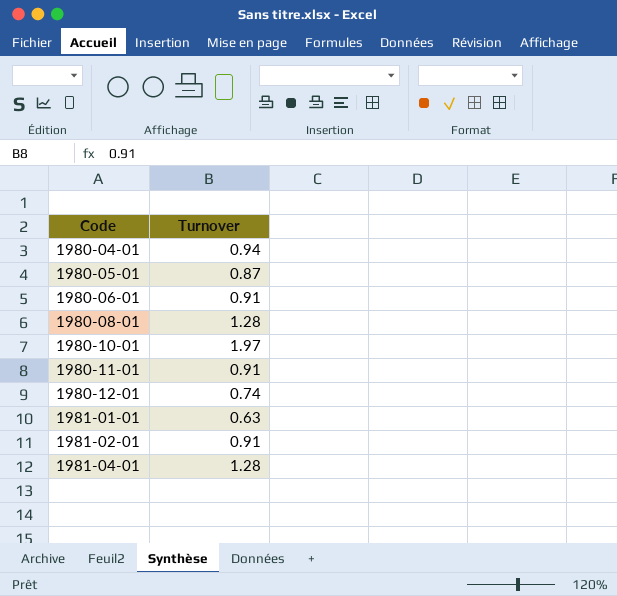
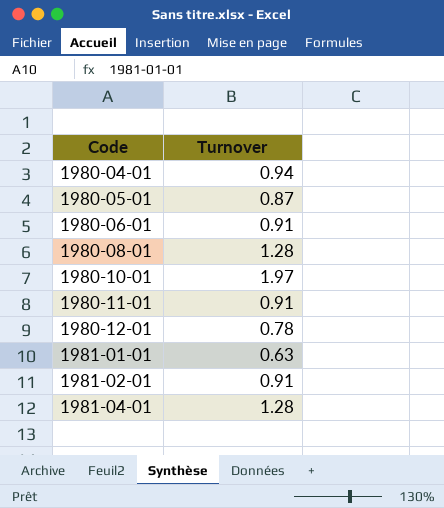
1980-12-01 | Turnover: 0.74 -> 0.78

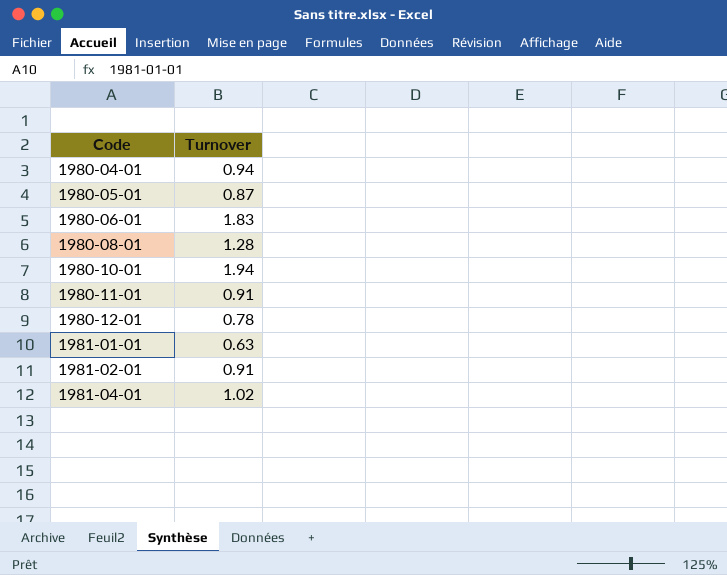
1980-06-01 | Turnover: 0.91 -> 1.83
1980-10-01 | Turnover: 1.97 -> 1.94
1981-04-01 | Turnover: 1.28 -> 1.02

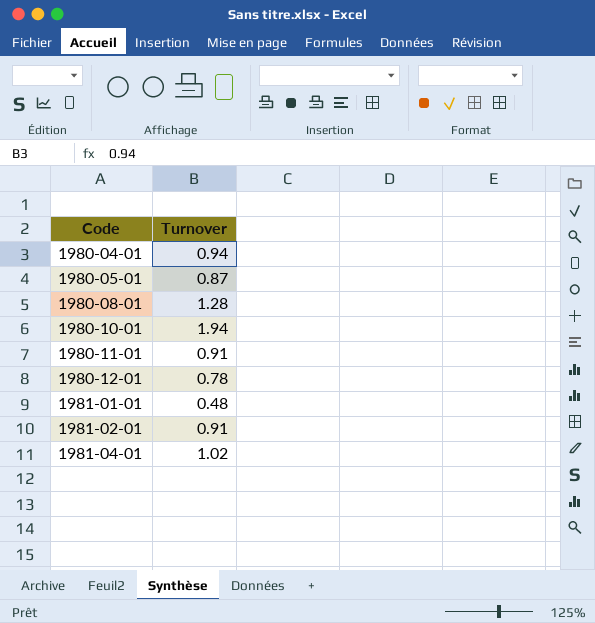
row 1980-06-01: 1.83 -> none
1981-01-01 | Turnover: 0.63 -> 0.48

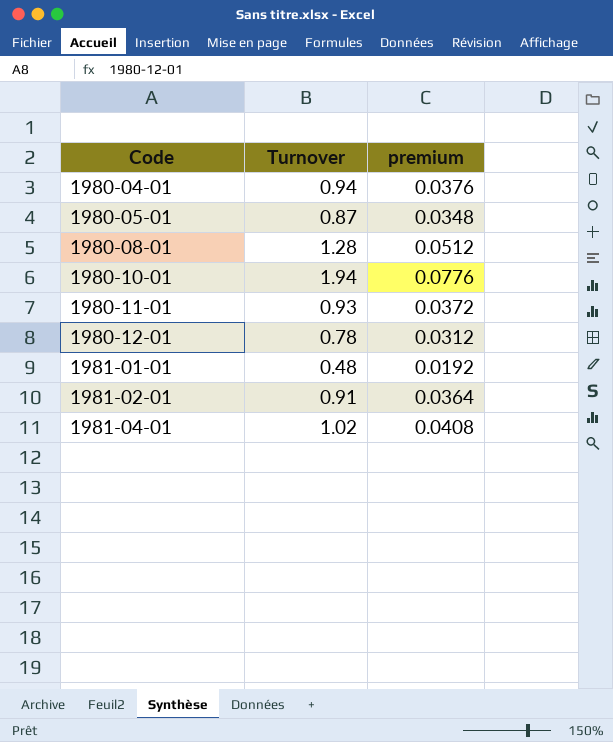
column premium | formula: none -> [Turnover] * 0.04
1980-11-01 | Turnover: 0.91 -> 0.93

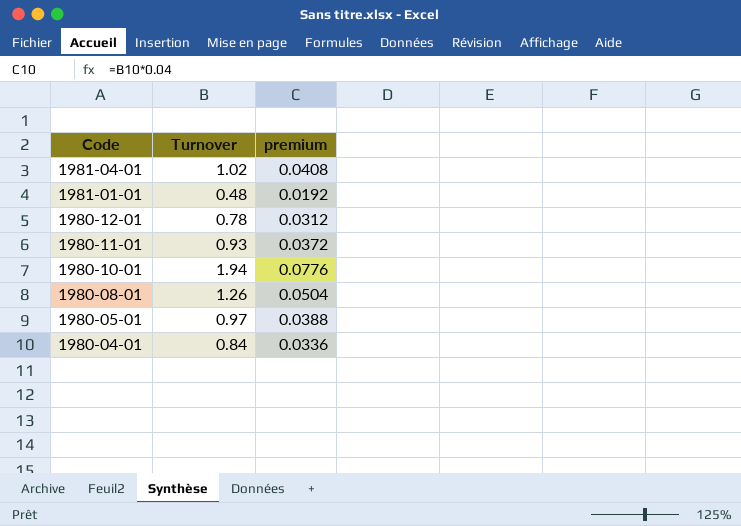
row order: Code ascending -> Code descending
row 1981-02-01: 0.91 | 0.0364 -> none
1980-08-01 | Turnover: 1.28 -> 1.26
1980-08-01 | premium: 0.0512 -> 0.0504
1980-05-01 | Turnover: 0.87 -> 0.97
1980-05-01 | premium: 0.0348 -> 0.0388
1980-04-01 | Turnover: 0.94 -> 0.84
1980-04-01 | premium: 0.0376 -> 0.0336

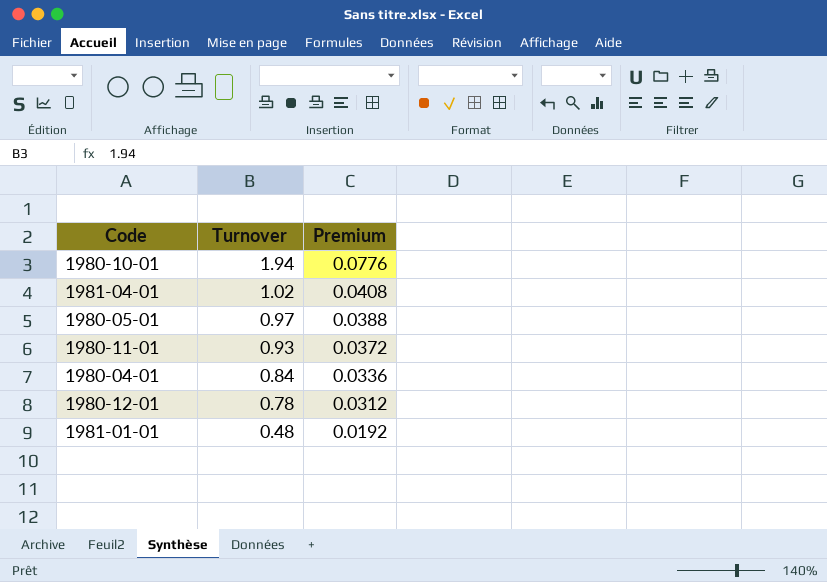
row order: Code descending -> Turnover descending
column name: premium -> Premium
row 1980-08-01: 1.26 | 0.0504 -> none

